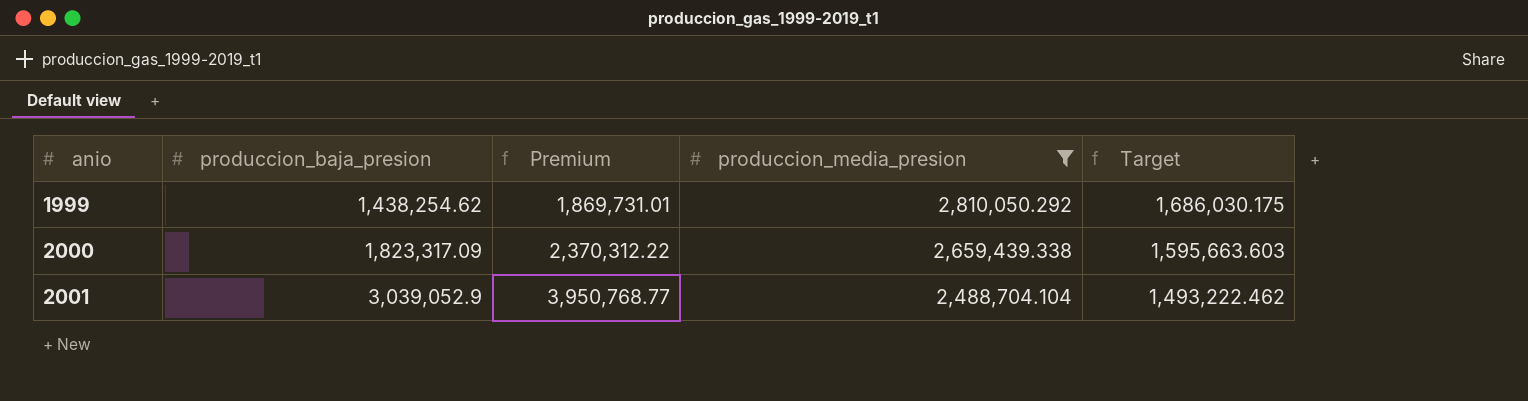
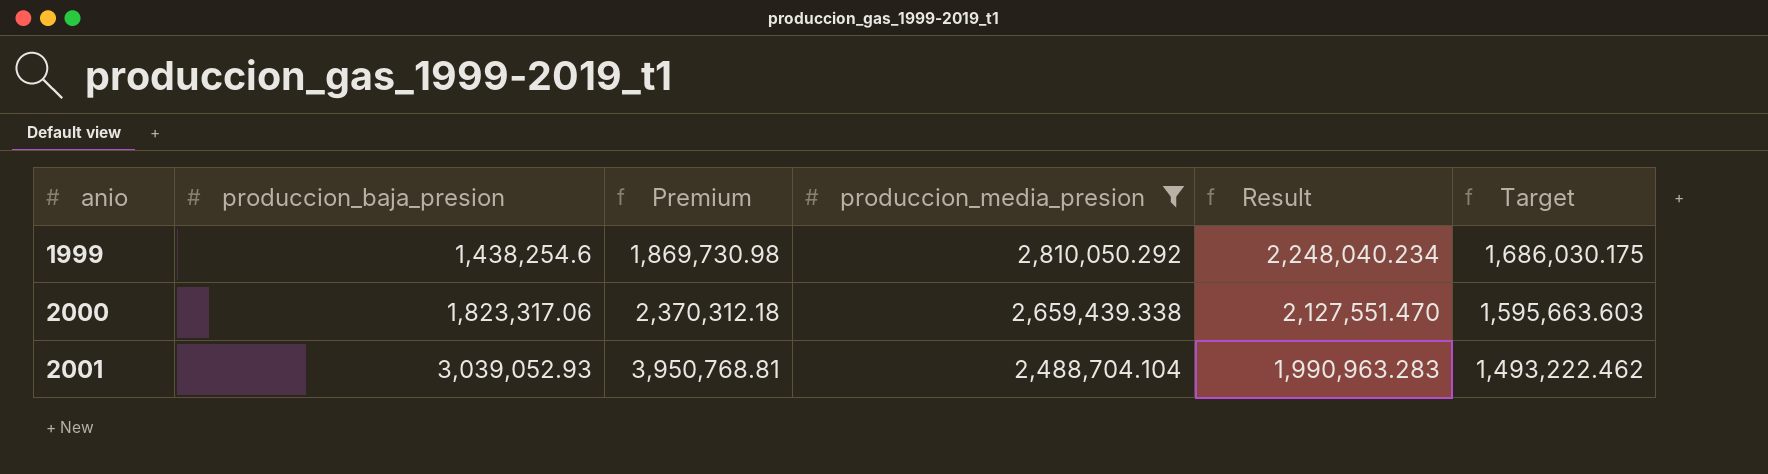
column Result | formula: none -> [produccion_media_presion] * 0.8
1999 | produccion_baja_presion: 1,438,254.62 -> 1,438,254.6
1999 | Premium: 1,869,731.01 -> 1,869,730.98
2000 | produccion_baja_presion: 1,823,317.09 -> 1,823,317.06
2000 | Premium: 2,370,312.22 -> 2,370,312.18
2001 | produccion_baja_presion: 3,039,052.9 -> 3,039,052.93
2001 | Premium: 3,950,768.77 -> 3,950,768.81

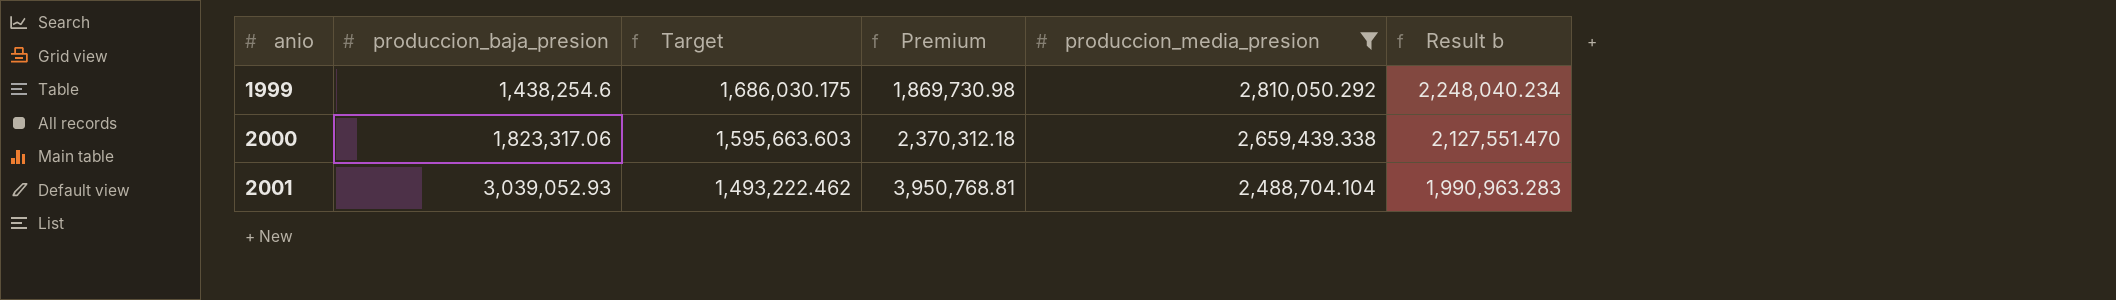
column Target | position: 6 -> 3
column name: Result -> Result b

